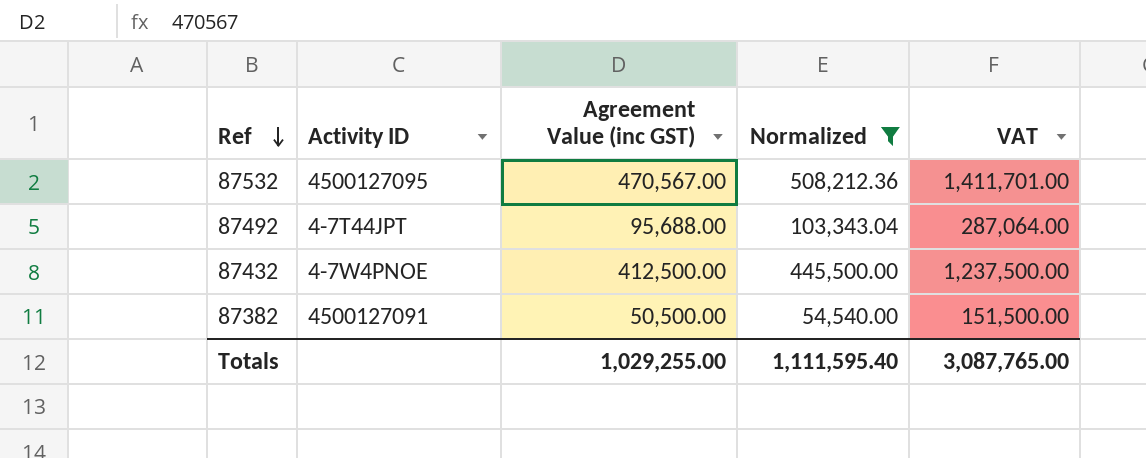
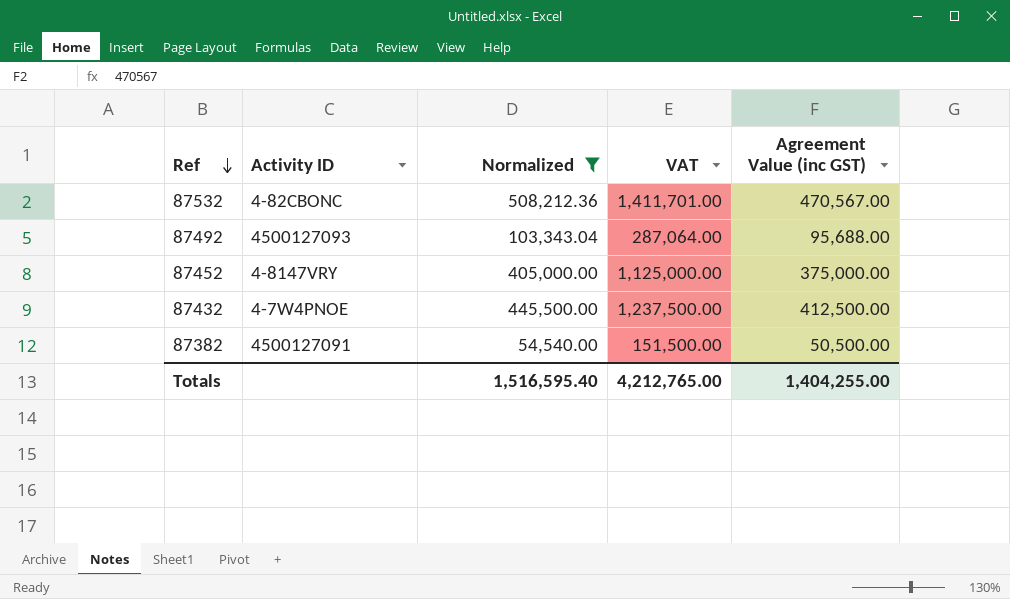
column Agreement Value (inc GST) | position: 3 -> 5
87532 | Activity ID: 4500127095 -> 4-82CBONC
87492 | Activity ID: 4-7T44JPT -> 4500127093
row 87452: none -> 4-8147VRY | 405,000.00 | 1,125,000.00 | 375,000.00
Totals | Normalized: 1,111,595.40 -> 1,516,595.40
Totals | VAT: 3,087,765.00 -> 4,212,765.00
Totals | Agreement Value (inc GST): 1,029,255.00 -> 1,404,255.00

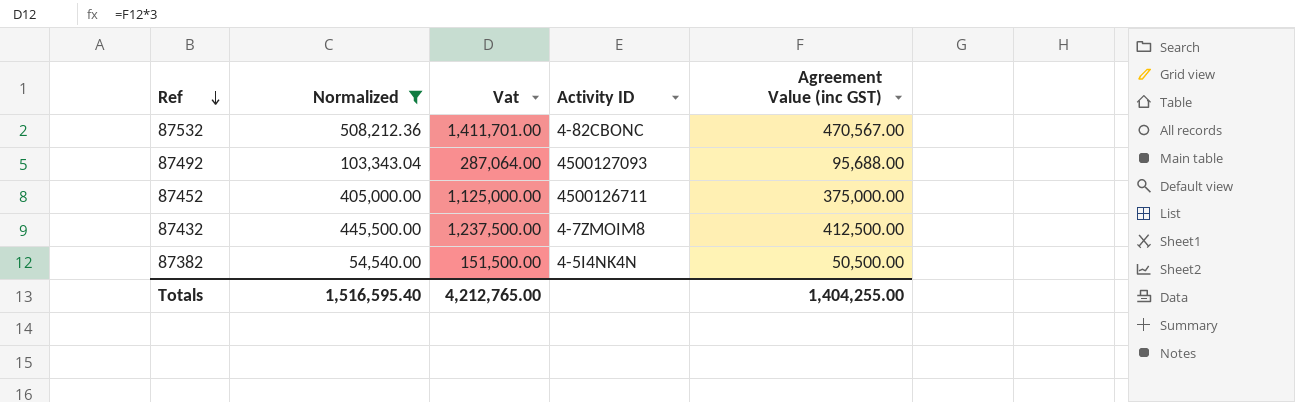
column name: VAT -> Vat
column Activity ID | position: 2 -> 4
87452 | Activity ID: 4-8147VRY -> 4500126711
87432 | Activity ID: 4-7W4PNOE -> 4-7ZMOIM8
87382 | Activity ID: 4500127091 -> 4-5I4NK4N

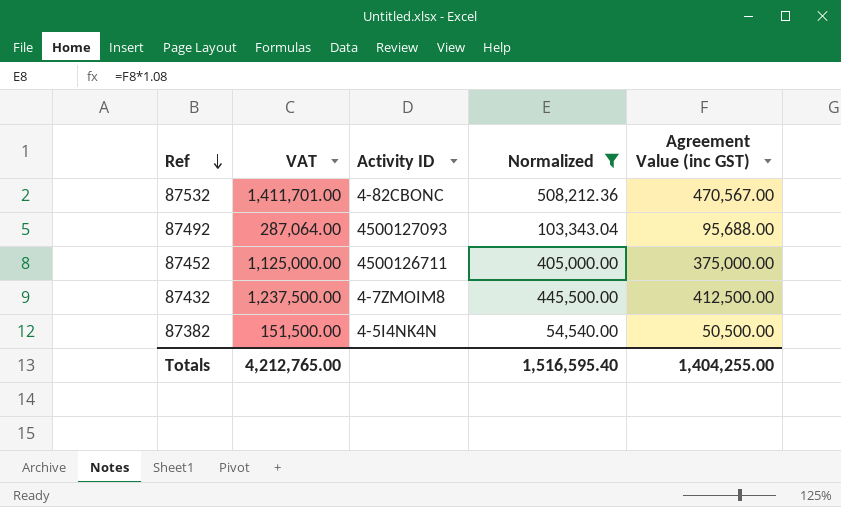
column name: Vat -> VAT
column Normalized | position: 2 -> 4

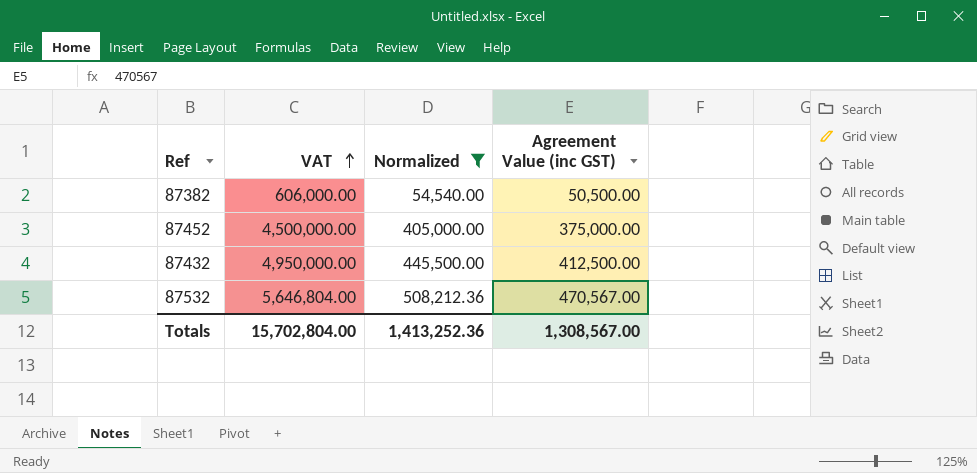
row order: Ref descending -> VAT ascending
column Activity ID | position: 3 -> none
column VAT | formula: [Agreement Value (inc GST)] * 3 -> [Agreement Value (inc GST)] * 12
row 87492: 287,064.00 | 4500127093 | 103,343.04 | 95,688.00 -> none
Totals | VAT: 4,212,765.00 -> 15,702,804.00
Totals | Normalized: 1,516,595.40 -> 1,413,252.36
Totals | Agreement Value (inc GST): 1,404,255.00 -> 1,308,567.00

